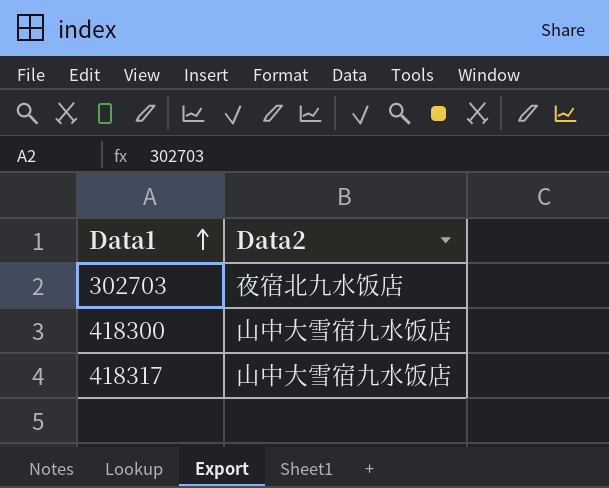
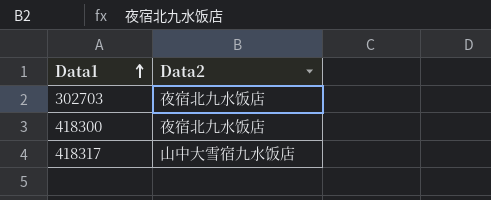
418300 | Data2: 山中大雪宿九水饭店 -> 夜宿北九水饭店

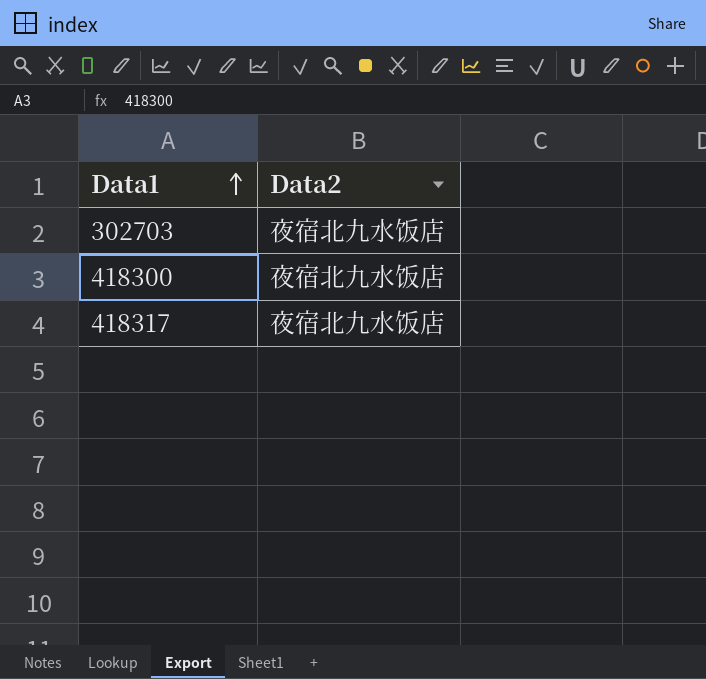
418317 | Data2: 山中大雪宿九水饭店 -> 夜宿北九水饭店

